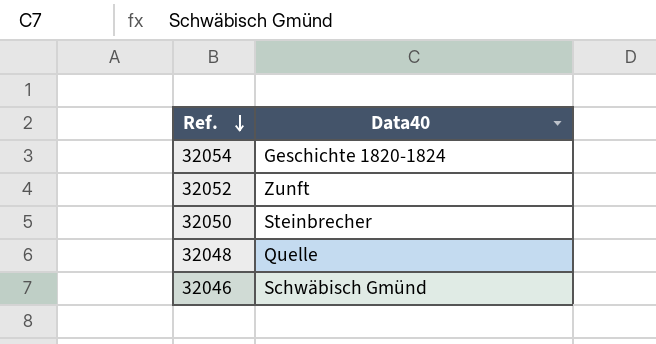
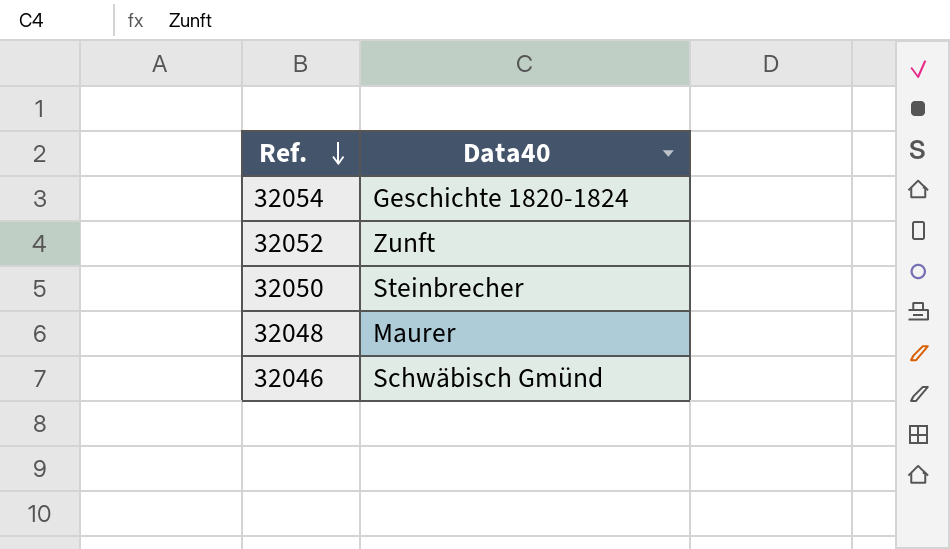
32048 | Data40: Quelle -> Maurer

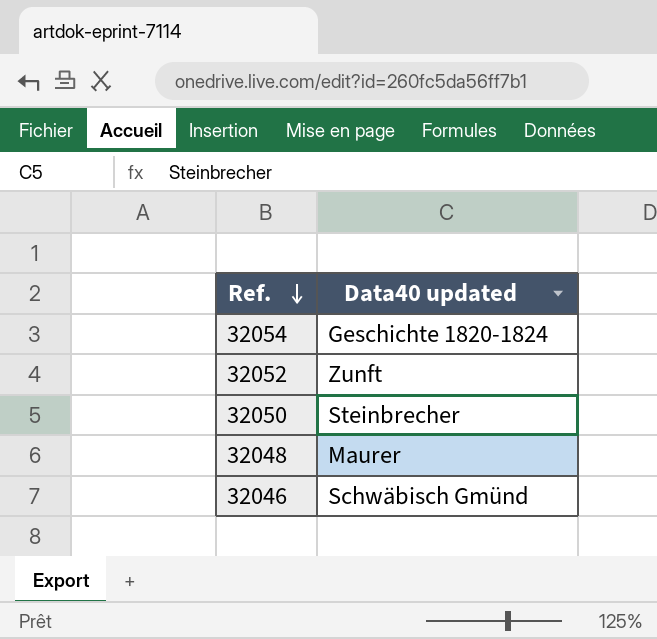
column name: Data40 -> Data40 updated

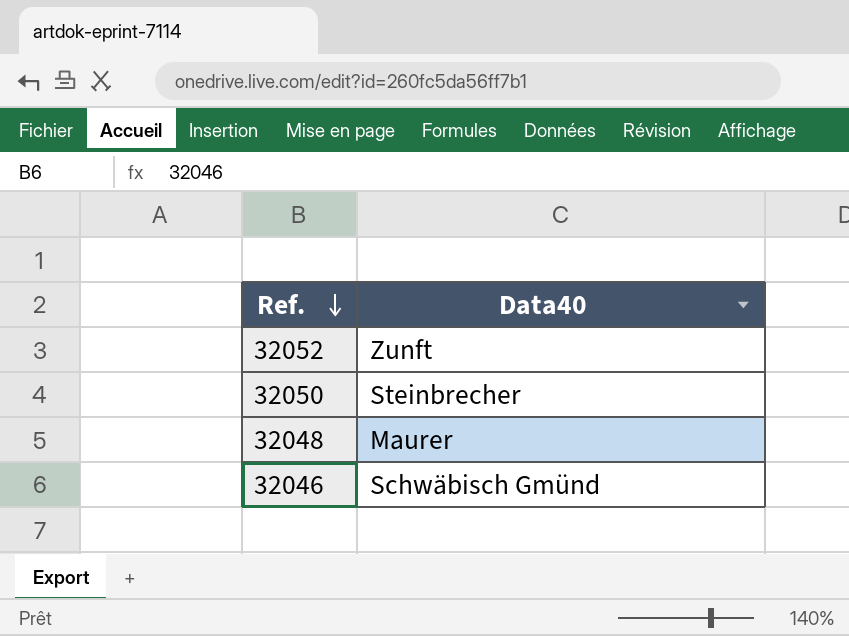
column name: Data40 updated -> Data40
row 32054: Geschichte 1820-1824 -> none

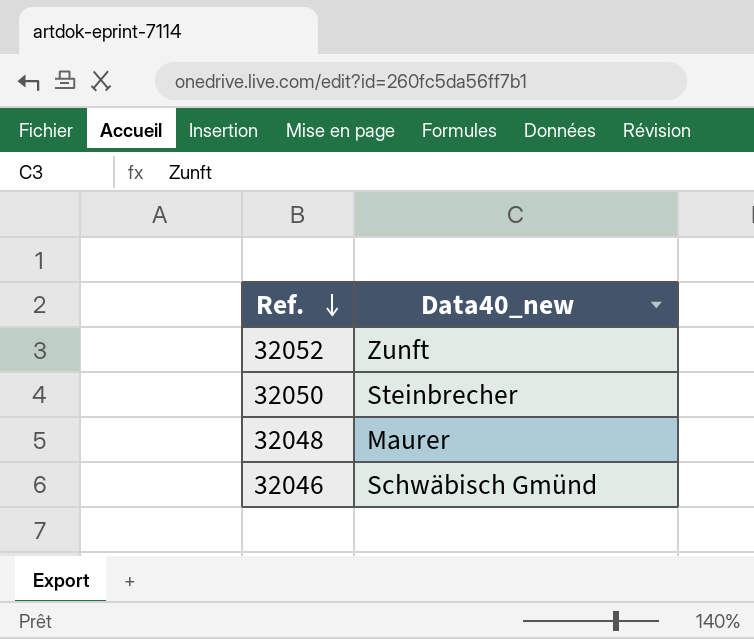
column name: Data40 -> Data40_new

